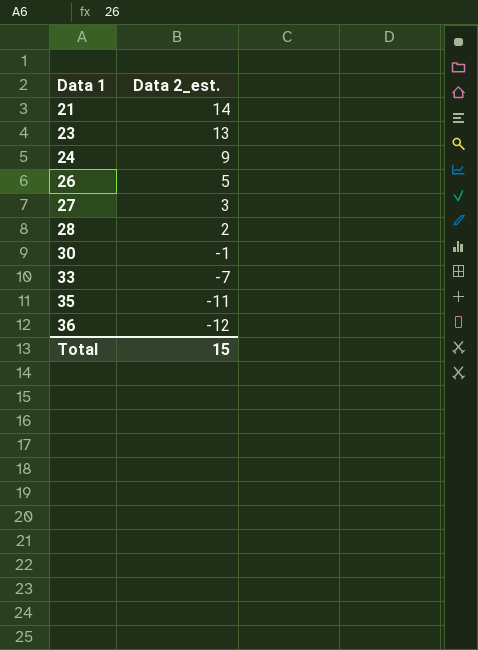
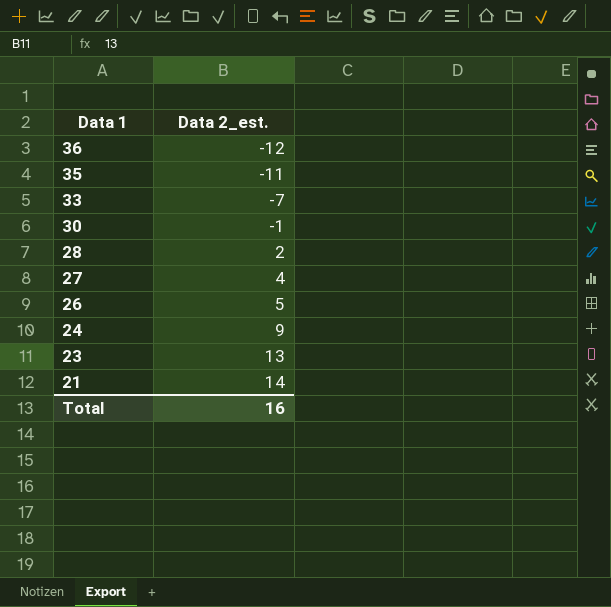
row order: Data 1 ascending -> Data 1 descending
27 | Data 2_est.: 3 -> 4
Total | Data 2_est.: 15 -> 16

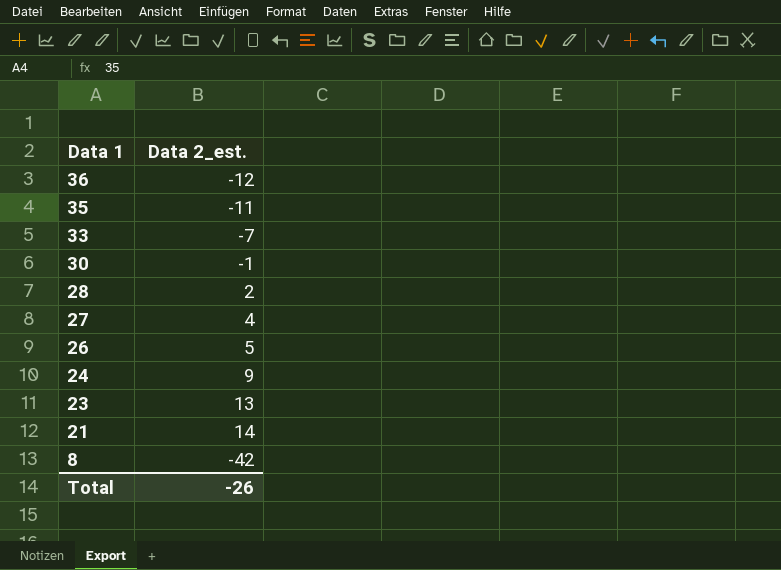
row 8: none -> -42
Total | Data 2_est.: 16 -> -26

